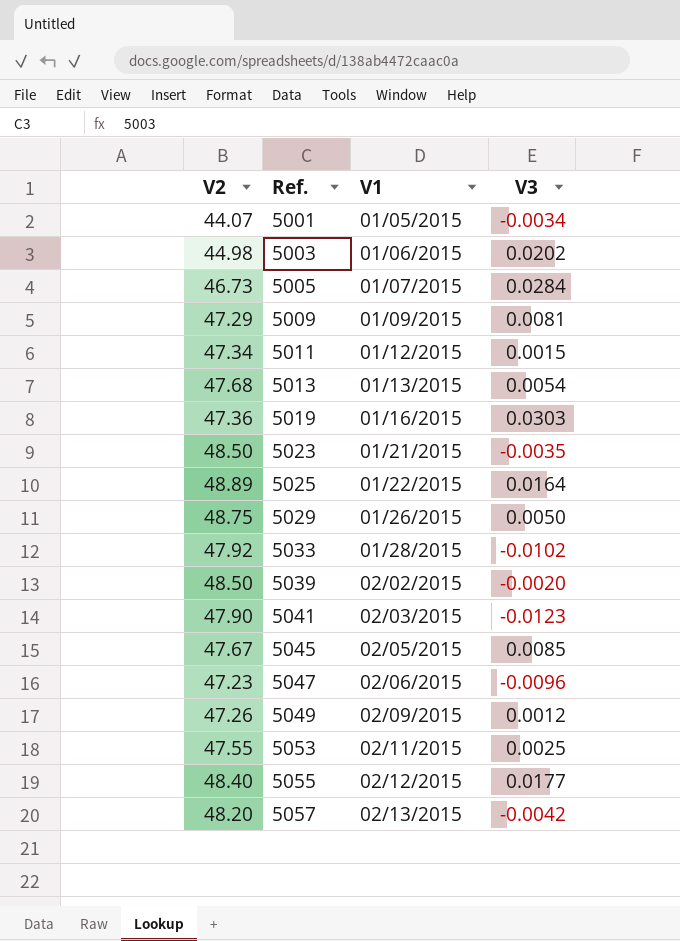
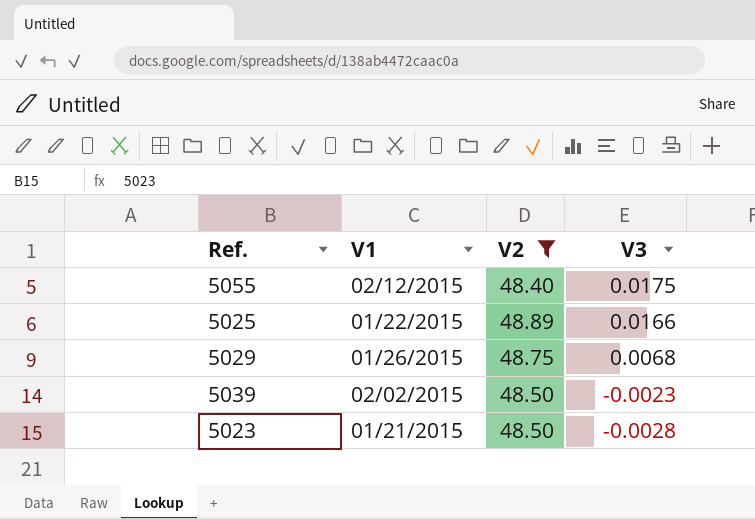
filter: none -> V2 >= 48.40
row order: Ref. ascending -> V3 descending
column V2 | position: 1 -> 3
5055 | V3: 0.0177 -> 0.0175
5025 | V3: 0.0164 -> 0.0166
5029 | V3: 0.0050 -> 0.0068
5039 | V3: -0.0020 -> -0.0023
5023 | V3: -0.0035 -> -0.0028

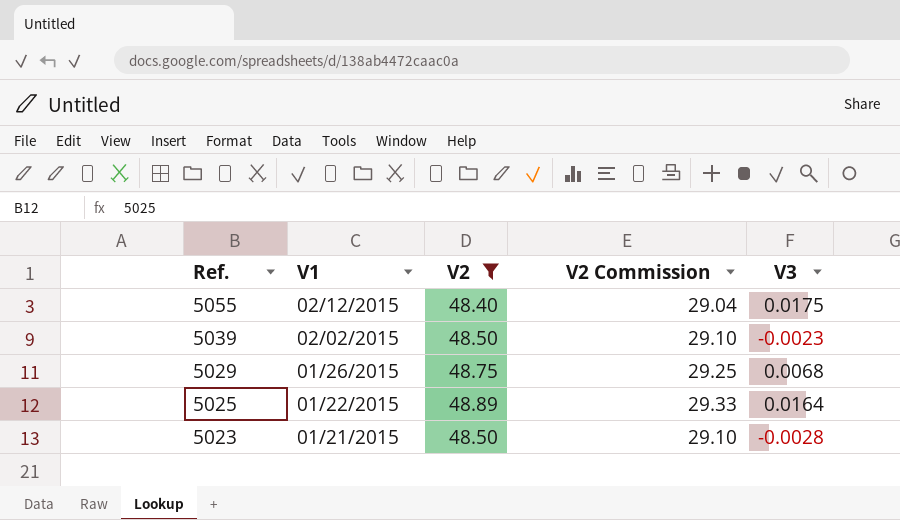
row order: V3 descending -> Ref. descending
column V2 Commission | formula: none -> [V2] * 0.6
5025 | V3: 0.0166 -> 0.0164

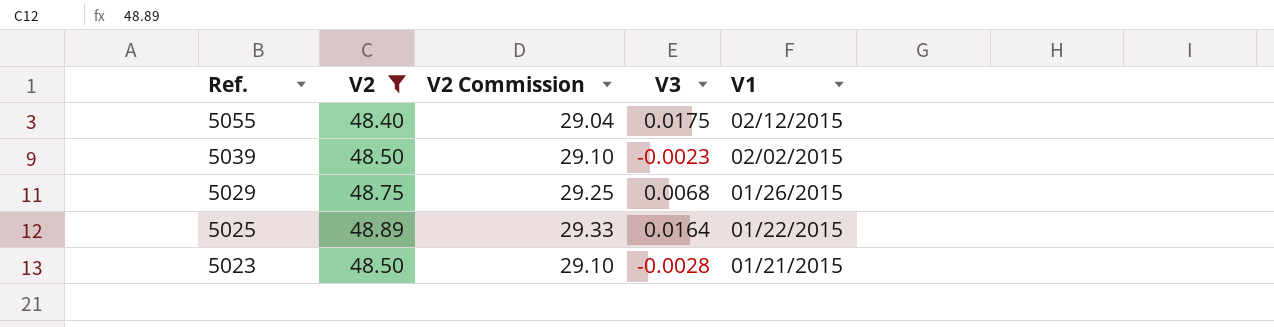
column V1 | position: 2 -> 5

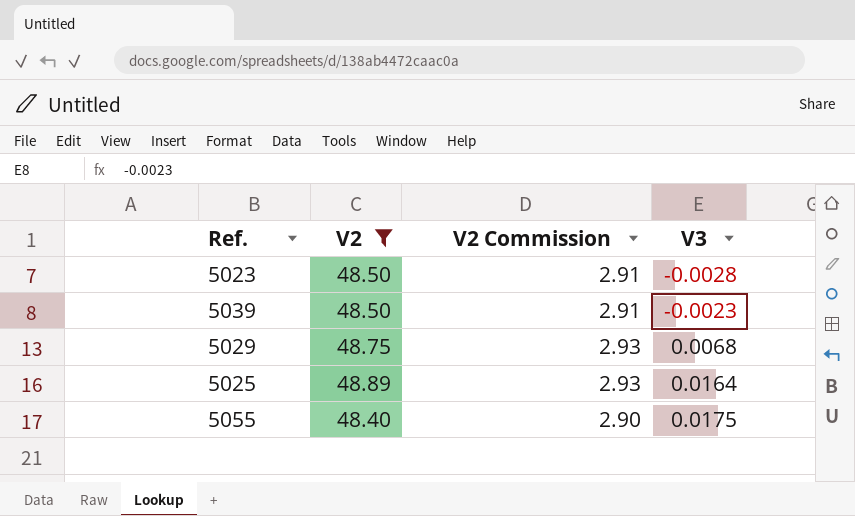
row order: Ref. descending -> V3 ascending
column V1 | position: 5 -> none
column V2 Commission | formula: [V2] * 0.6 -> [V2] * 0.06

